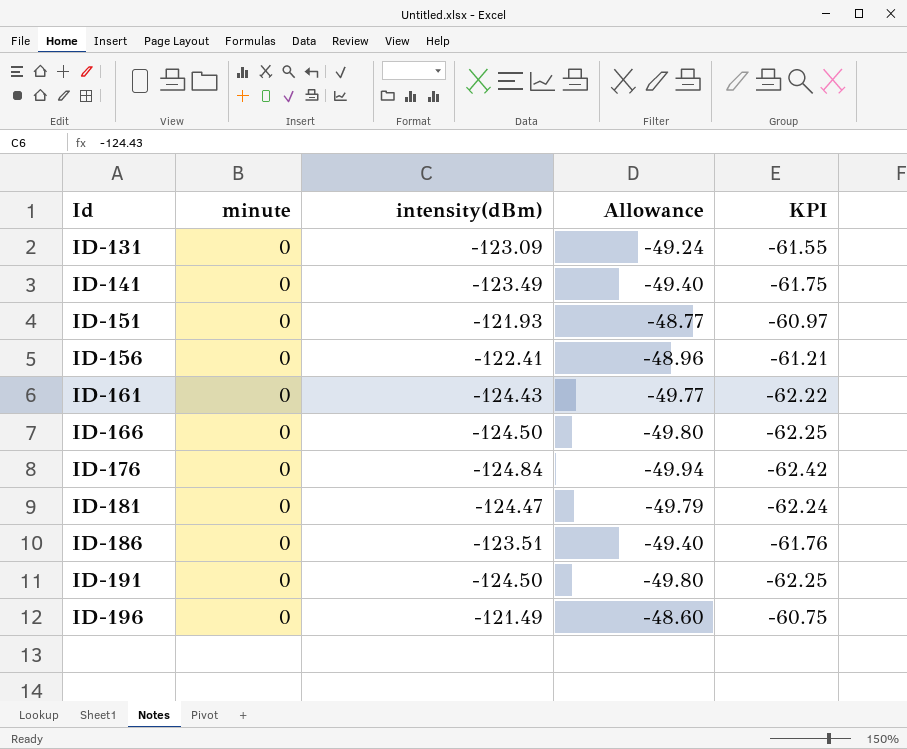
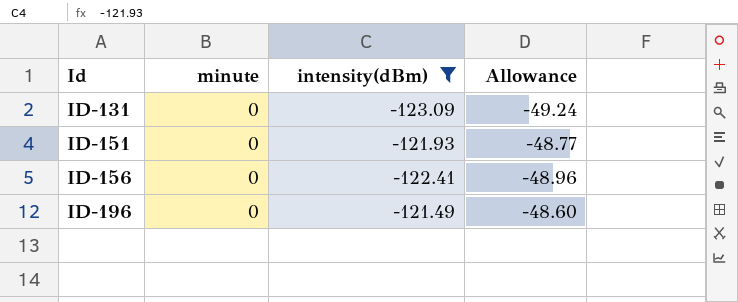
filter: none -> intensity(dBm) >= -123.09
column KPI | formula: [intensity(dBm)] * 0.5 -> none

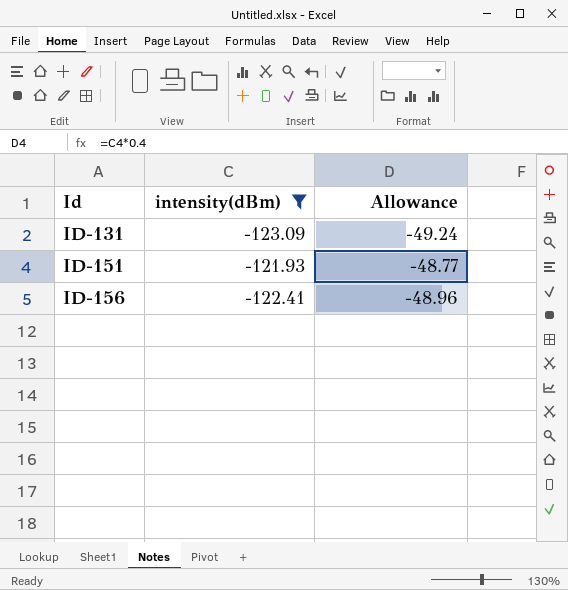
column minute | position: 2 -> none
row ID-196: 0 | -121.49 | -48.60 -> none

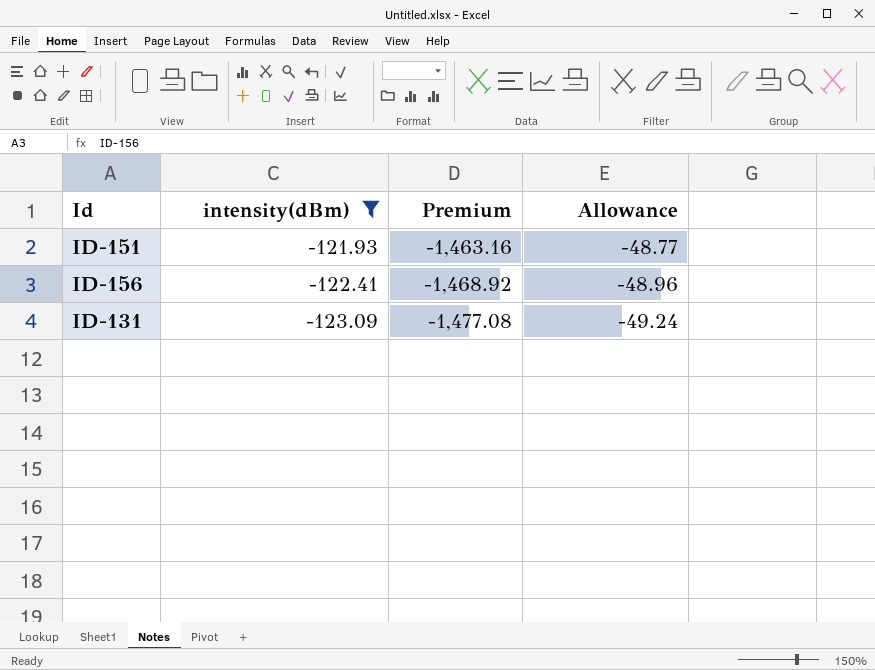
row order: Id ascending -> intensity(dBm) descending
column Premium | formula: none -> [intensity(dBm)] * 12

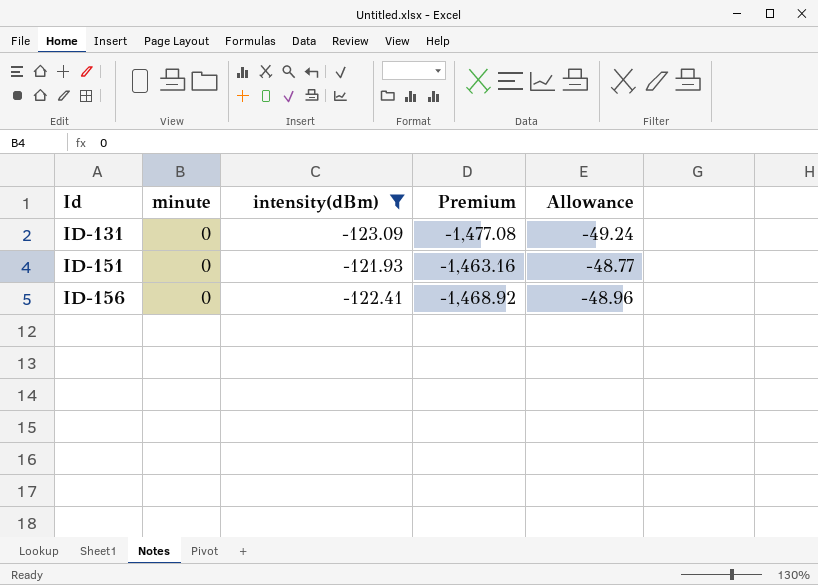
row order: intensity(dBm) descending -> Id ascending
column minute | position: none -> 2

